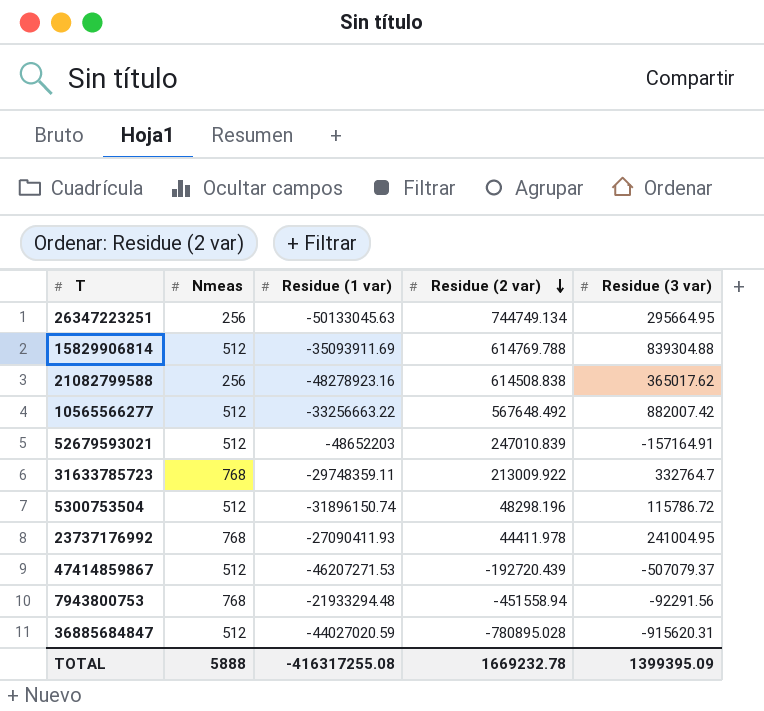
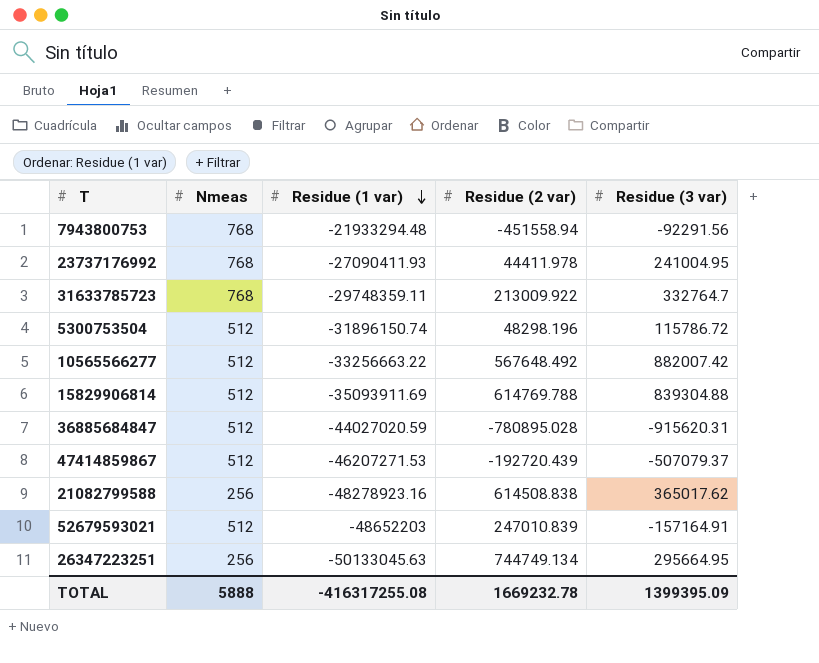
row order: Residue (2 var) descending -> Residue (1 var) descending

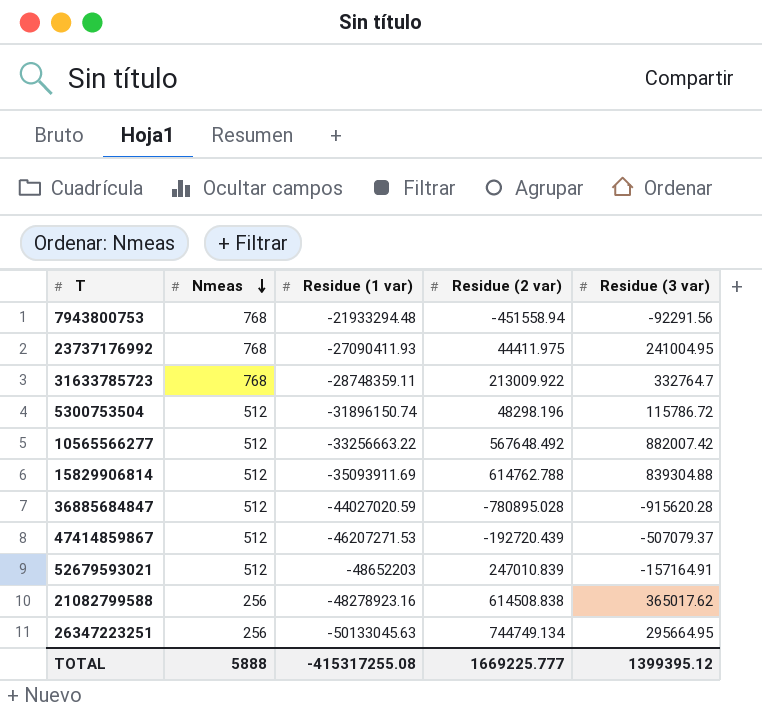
row order: Residue (1 var) descending -> Nmeas descending
23737176992 | Residue (2 var): 44411.978 -> 44411.975
31633785723 | Residue (1 var): -29748359.11 -> -28748359.11
15829906814 | Residue (2 var): 614769.788 -> 614762.788
36885684847 | Residue (3 var): -915620.31 -> -915620.28
TOTAL | Residue (1 var): -416317255.08 -> -415317255.08
TOTAL | Residue (2 var): 1669232.78 -> 1669225.777
TOTAL | Residue (3 var): 1399395.09 -> 1399395.12

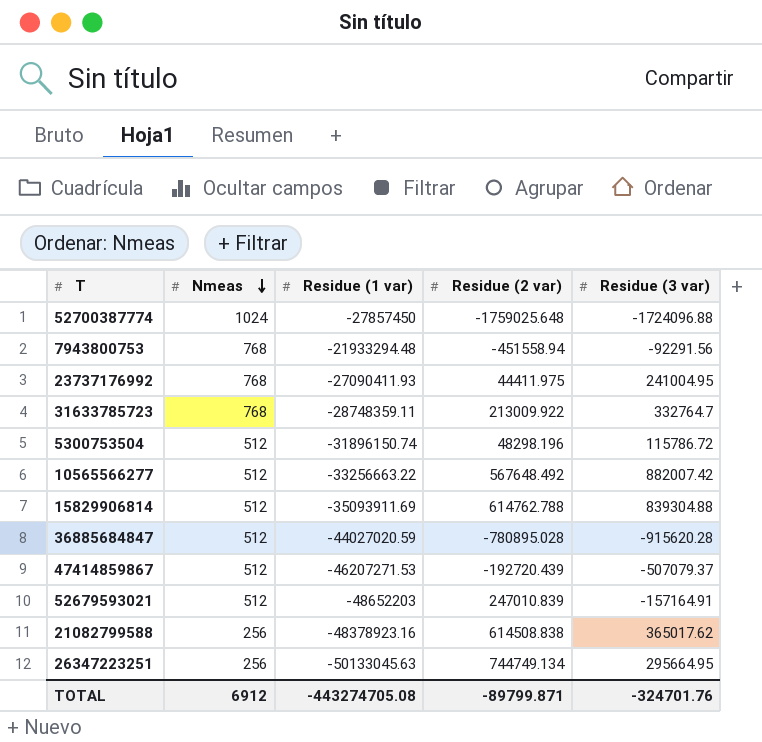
row 52700387774: none -> 1024 | -27857450 | -1759025.648 | -1724096.88
21082799588 | Residue (1 var): -48278923.16 -> -48378923.16
TOTAL | Nmeas: 5888 -> 6912
TOTAL | Residue (1 var): -415317255.08 -> -443274705.08
TOTAL | Residue (2 var): 1669225.777 -> -89799.871
TOTAL | Residue (3 var): 1399395.12 -> -324701.76

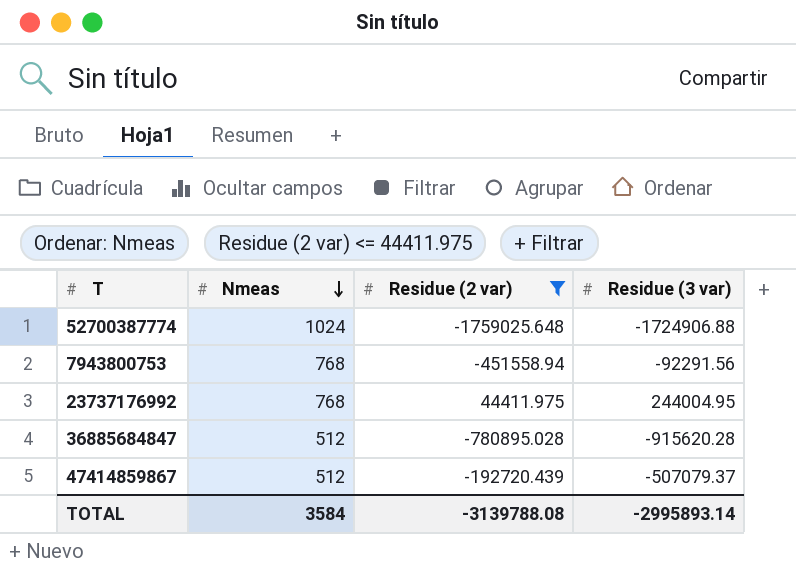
filter: none -> Residue (2 var) <= 44411.975
column Residue (1 var) | position: 3 -> none
52700387774 | Residue (3 var): -1724096.88 -> -1724906.88
23737176992 | Residue (3 var): 241004.95 -> 244004.95
TOTAL | Nmeas: 6912 -> 3584
TOTAL | Residue (2 var): -89799.871 -> -3139788.08
TOTAL | Residue (3 var): -324701.76 -> -2995893.14

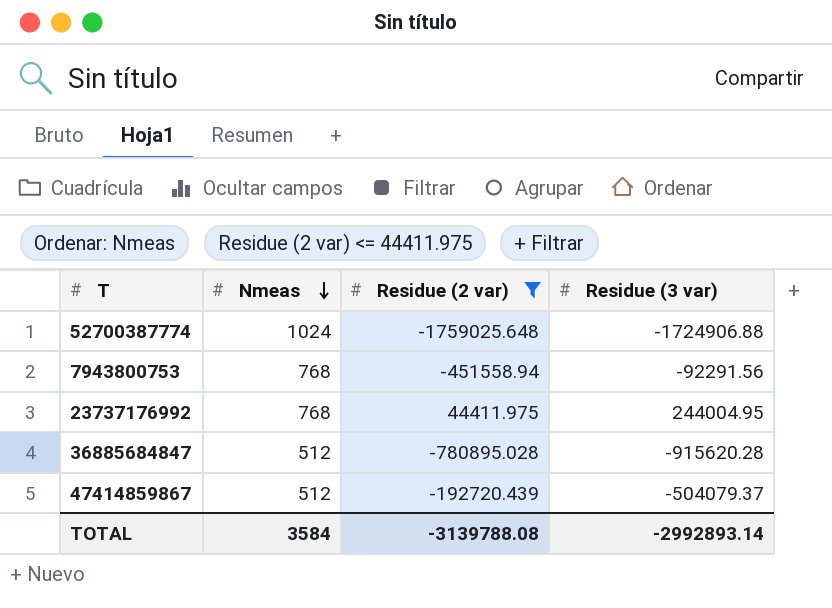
47414859867 | Residue (3 var): -507079.37 -> -504079.37
TOTAL | Residue (3 var): -2995893.14 -> -2992893.14

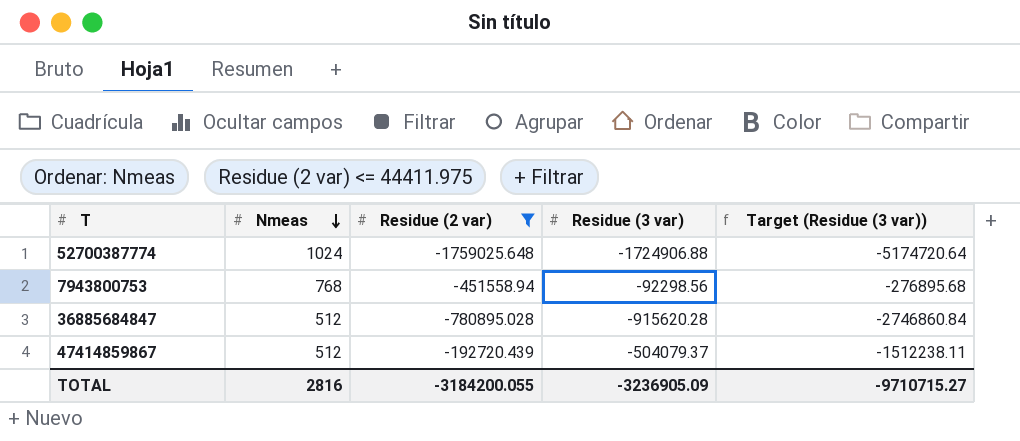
column Target (Residue (3 var)) | formula: none -> [Residue (3 var)] * 3
row 23737176992: 768 | 44411.975 | 244004.95 -> none
7943800753 | Residue (3 var): -92291.56 -> -92298.56
TOTAL | Nmeas: 3584 -> 2816
TOTAL | Residue (2 var): -3139788.08 -> -3184200.055
TOTAL | Residue (3 var): -2992893.14 -> -3236905.09

